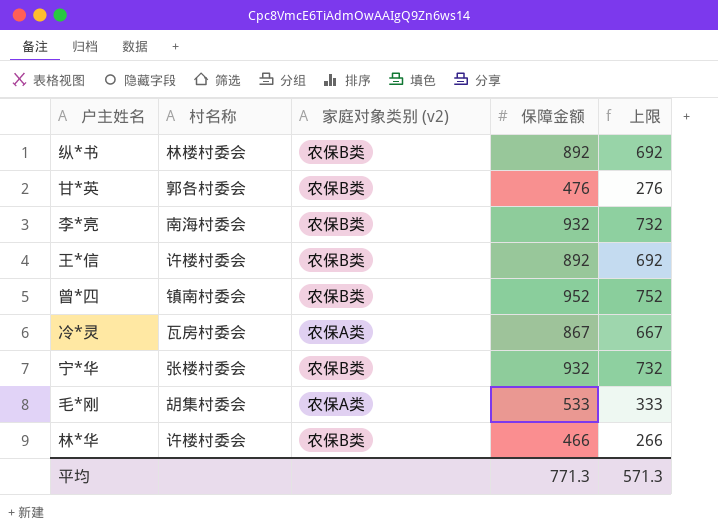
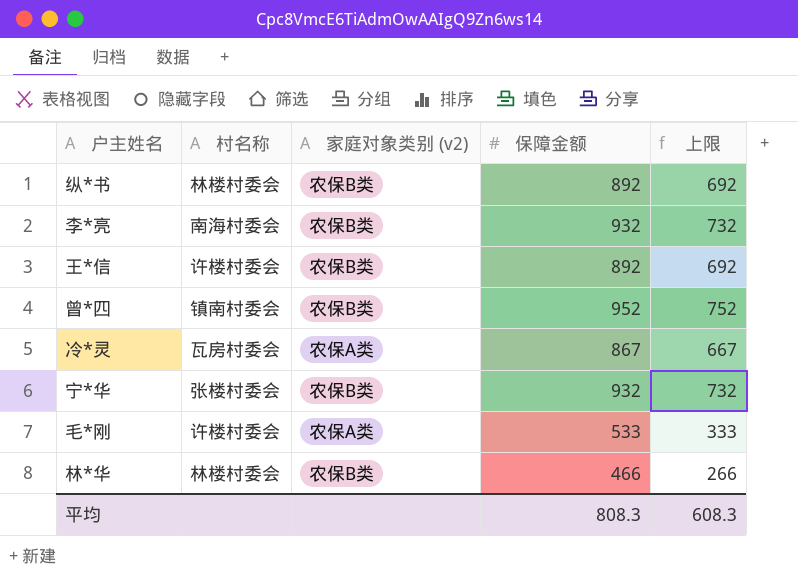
row 甘*英: 郭各村委会 | 农保B类 | 476 | 276 -> none
毛*刚 | 村名称: 胡集村委会 -> 许楼村委会
林*华 | 村名称: 许楼村委会 -> 林楼村委会
平均 | 保障金额: 771.3 -> 808.3
平均 | 上限: 571.3 -> 608.3

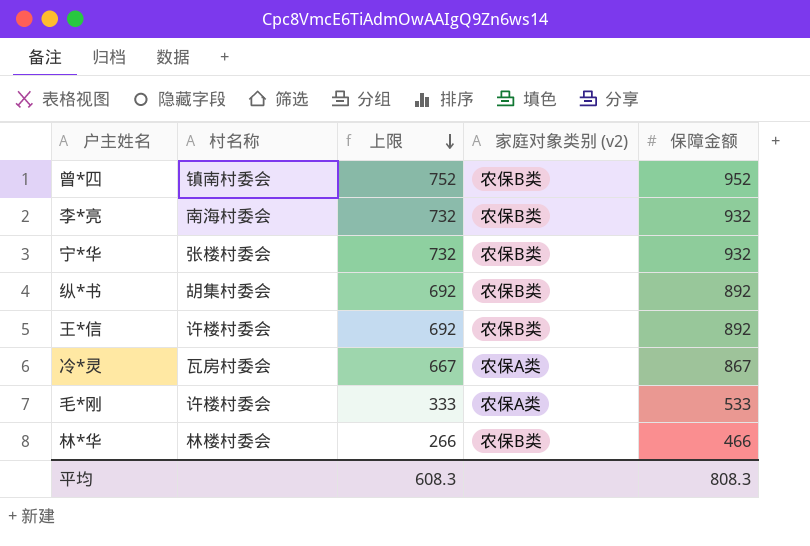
row order: none -> 上限 descending
column 上限 | position: 5 -> 3
纵*书 | 村名称: 林楼村委会 -> 胡集村委会

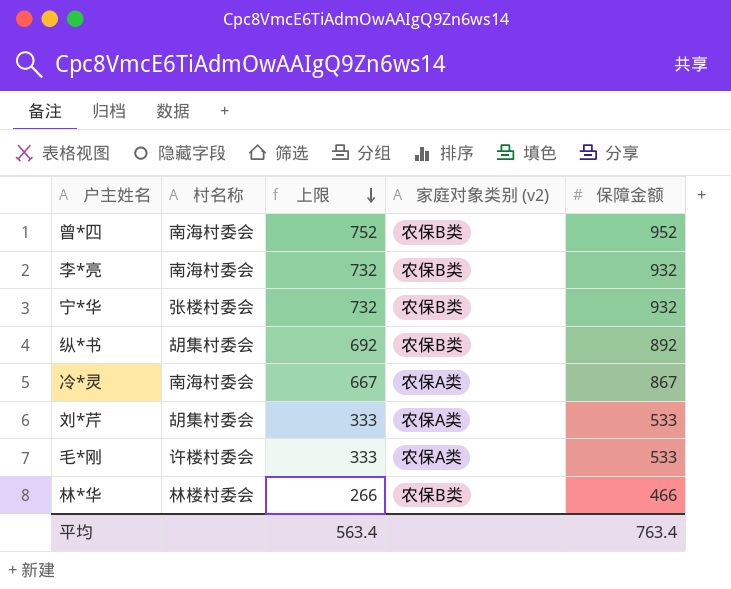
row 王*信: 许楼村委会 | 692 | 农保B类 | 892 -> none
曾*四 | 村名称: 镇南村委会 -> 南海村委会
冷*灵 | 村名称: 瓦房村委会 -> 南海村委会
row 刘*芹: none -> 胡集村委会 | 333 | 农保A类 | 533
平均 | 上限: 608.3 -> 563.4
平均 | 保障金额: 808.3 -> 763.4

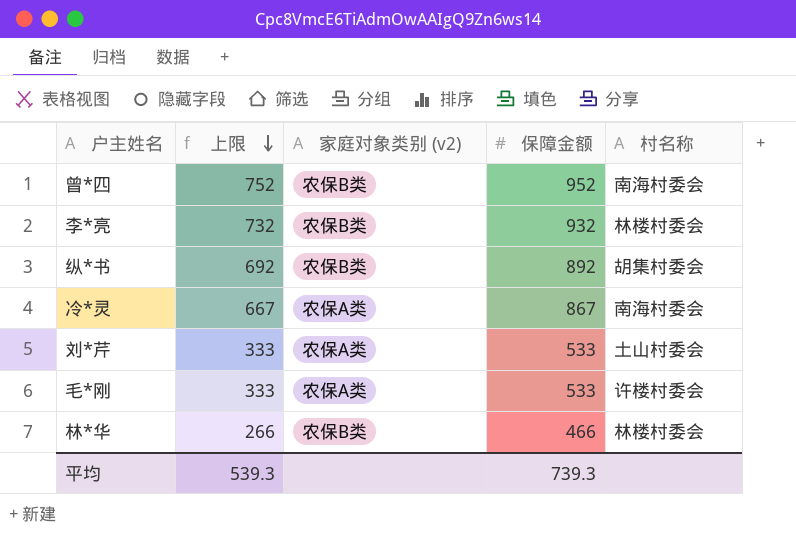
column 村名称 | position: 2 -> 5
row 宁*华: 张楼村委会 | 732 | 农保B类 | 932 -> none
李*亮 | 村名称: 南海村委会 -> 林楼村委会
刘*芹 | 村名称: 胡集村委会 -> 土山村委会
平均 | 上限: 563.4 -> 539.3
平均 | 保障金额: 763.4 -> 739.3

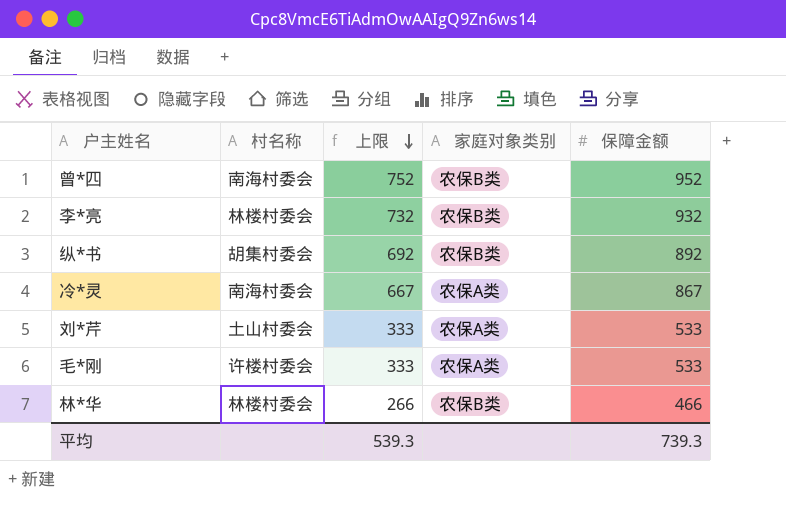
column 村名称 | position: 5 -> 2
column name: 家庭对象类别 (v2) -> 家庭对象类别

